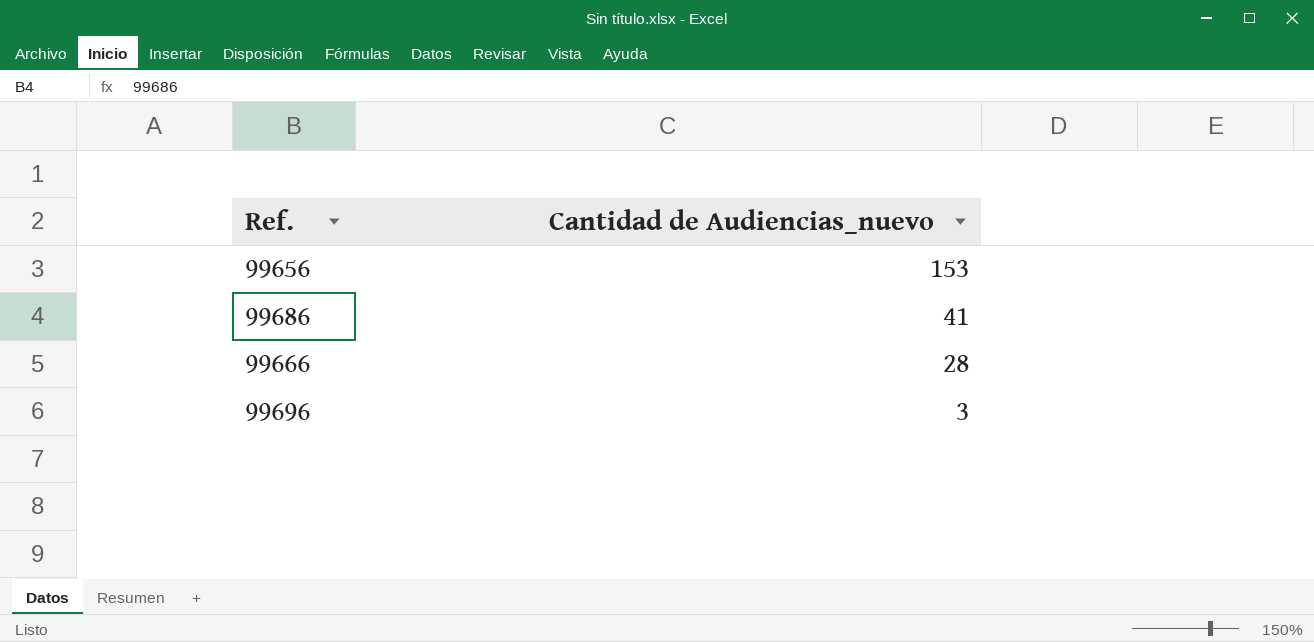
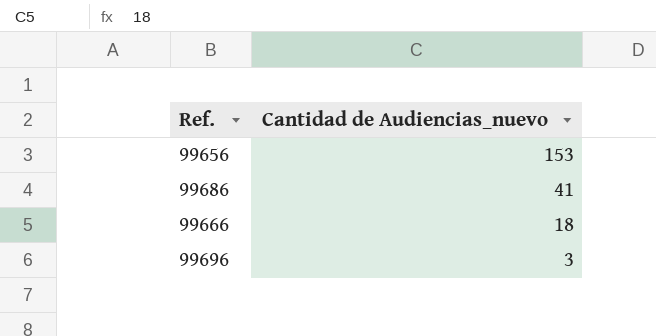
99666 | Cantidad de Audiencias_nuevo: 28 -> 18

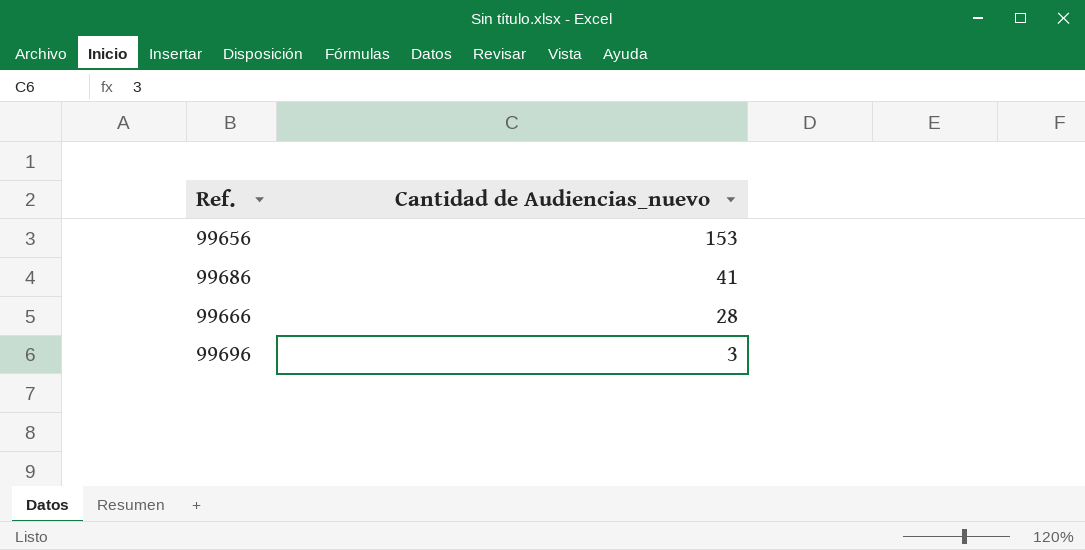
99666 | Cantidad de Audiencias_nuevo: 18 -> 28

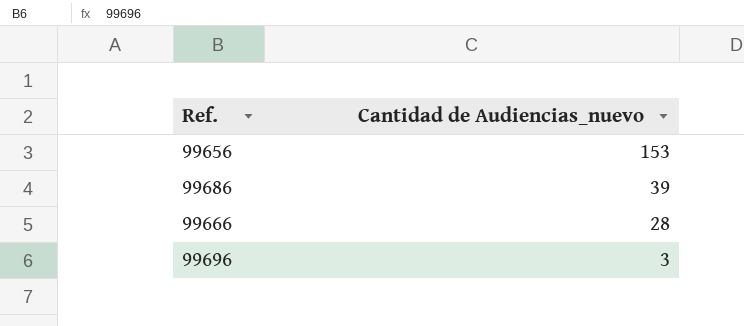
99686 | Cantidad de Audiencias_nuevo: 41 -> 39

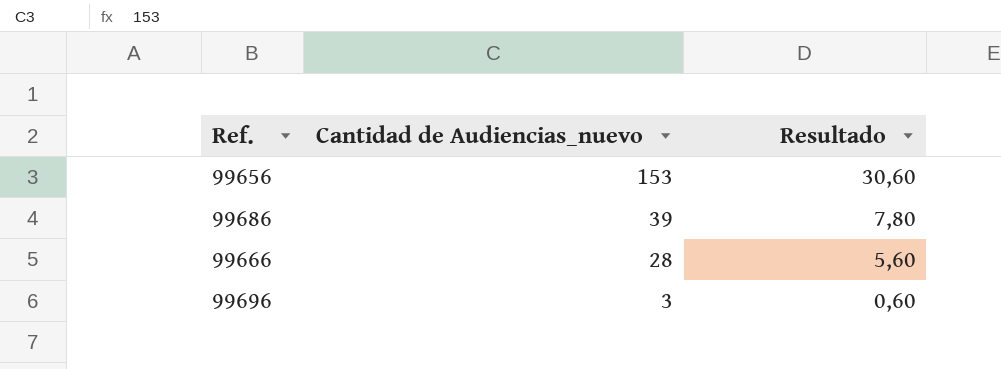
column Resultado | formula: none -> [Cantidad de Audiencias_nuevo] * 0,2

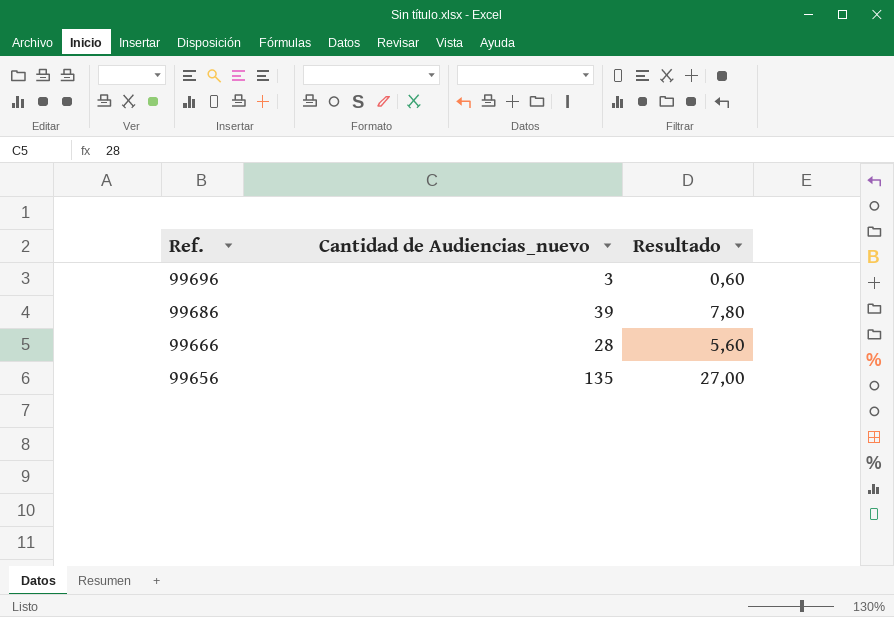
row order: Cantidad de Audiencias_nuevo descending -> Ref. descending
99656 | Cantidad de Audiencias_nuevo: 153 -> 135
99656 | Resultado: 30,60 -> 27,00

